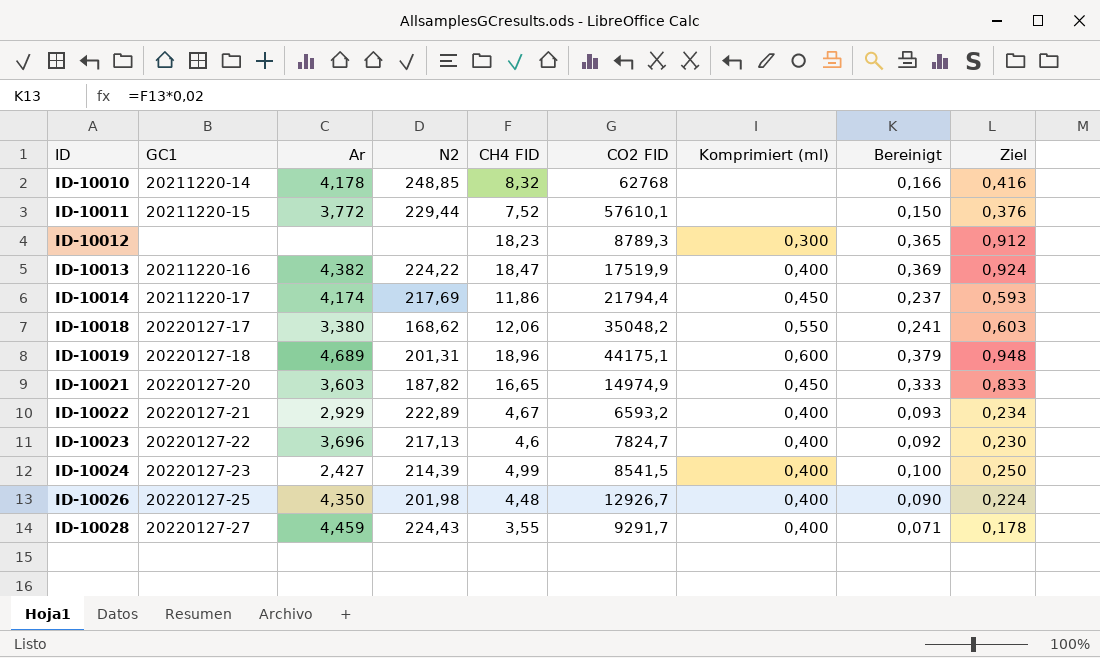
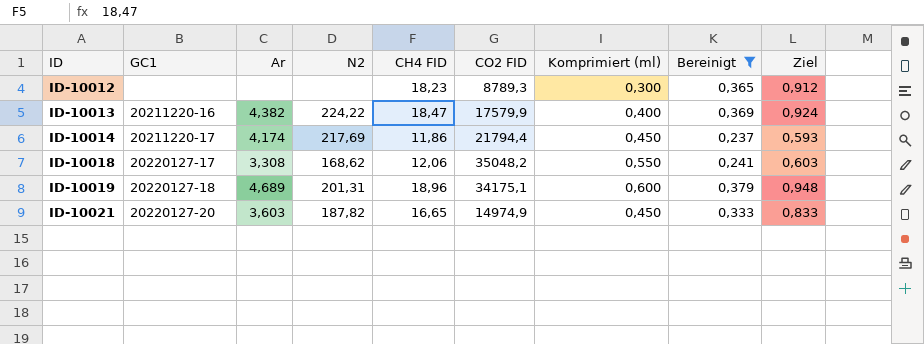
filter: none -> Bereinigt >= 0,237
ID-10013 | CO2 FID: 17519,9 -> 17579,9
ID-10018 | Ar: 3,380 -> 3,308
ID-10019 | CO2 FID: 44175,1 -> 34175,1

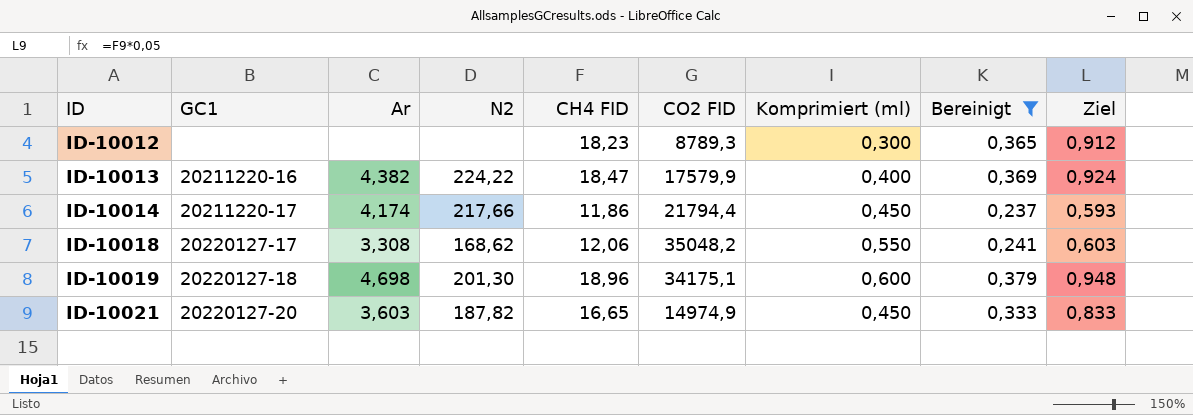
ID-10014 | N2: 217,69 -> 217,66
ID-10019 | Ar: 4,689 -> 4,698
ID-10019 | N2: 201,31 -> 201,30

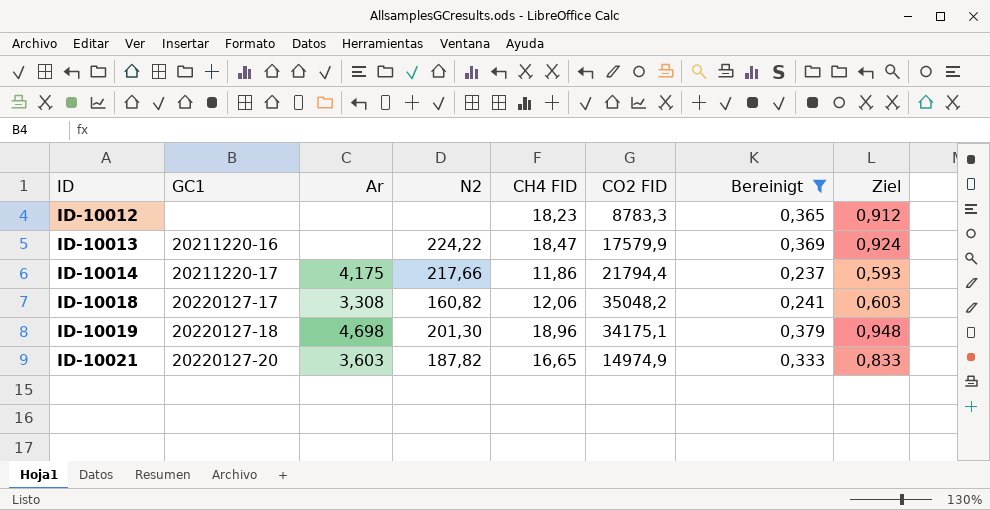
column Komprimiert (ml) | position: 7 -> none
ID-10012 | CO2 FID: 8789,3 -> 8783,3
ID-10013 | Ar: 4,382 -> none
ID-10014 | Ar: 4,174 -> 4,175
ID-10018 | N2: 168,62 -> 160,82

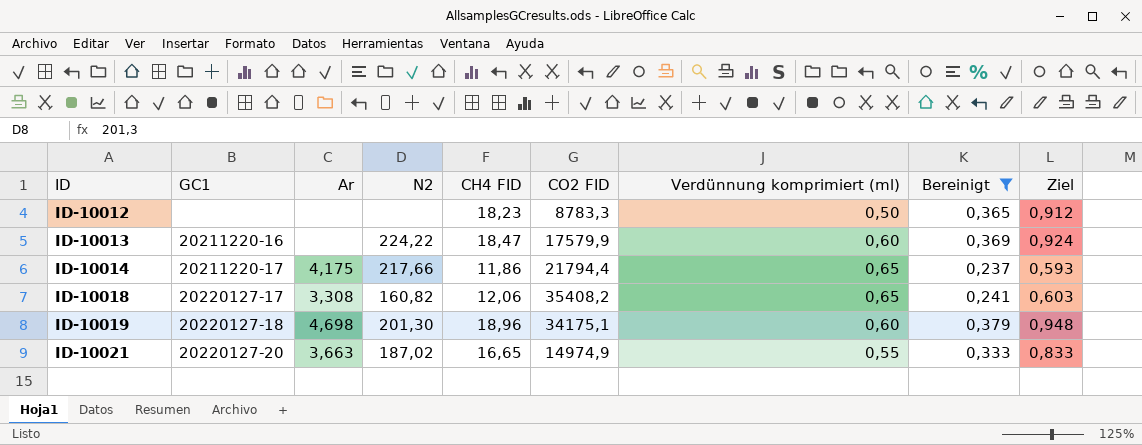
column Verdünnung komprimiert (ml) | position: none -> 7
ID-10018 | CO2 FID: 35048,2 -> 35408,2
ID-10021 | Ar: 3,603 -> 3,663
ID-10021 | N2: 187,82 -> 187,02

